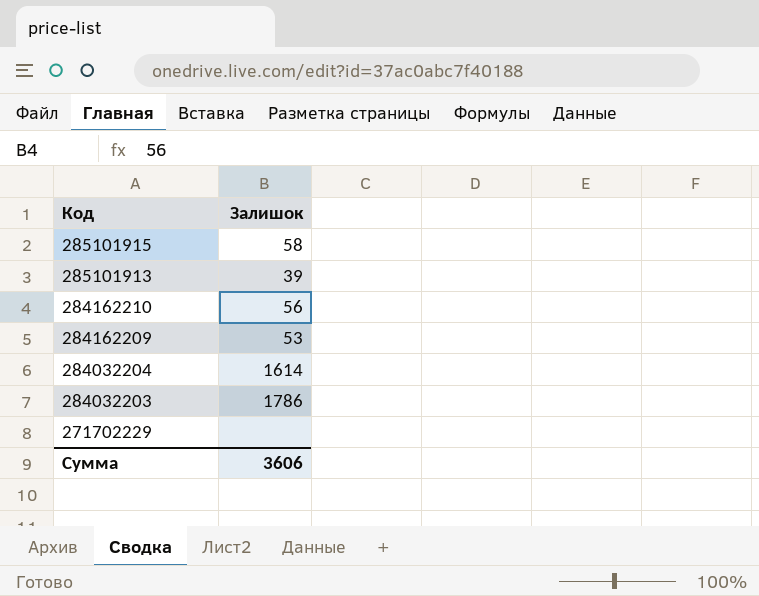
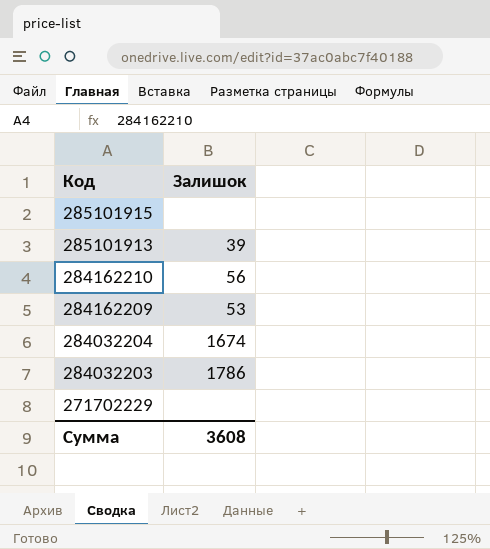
285101915 | Залишок: 58 -> none
284032204 | Залишок: 1614 -> 1674
Сумма | Залишок: 3606 -> 3608

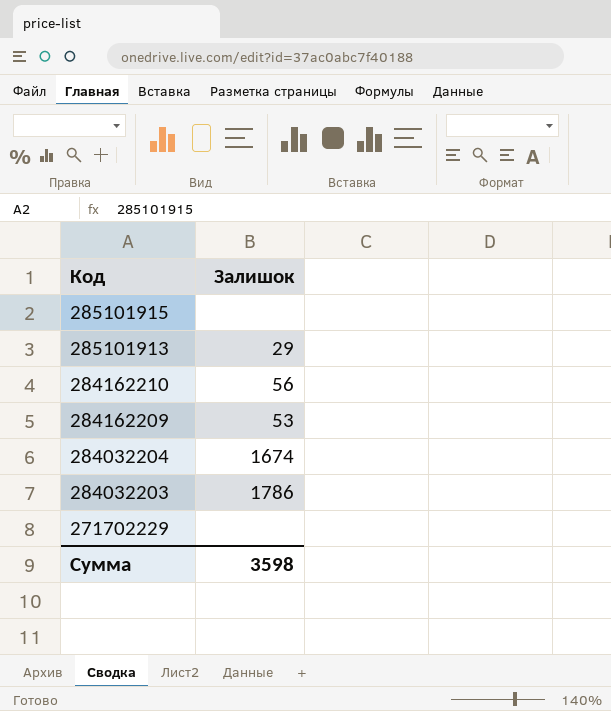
285101913 | Залишок: 39 -> 29
Сумма | Залишок: 3608 -> 3598

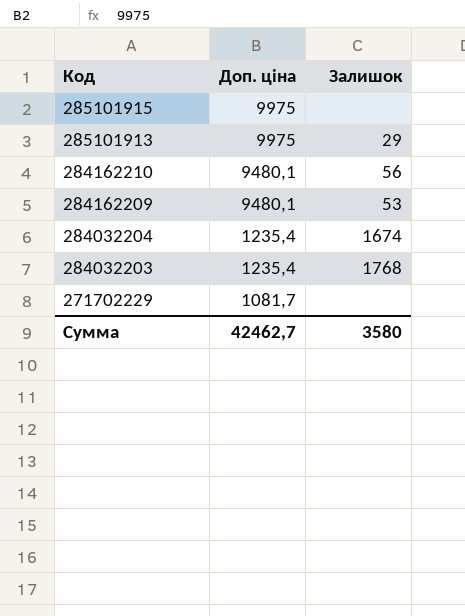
column Доп. ціна | position: none -> 2
284032203 | Залишок: 1786 -> 1768
Сумма | Залишок: 3598 -> 3580

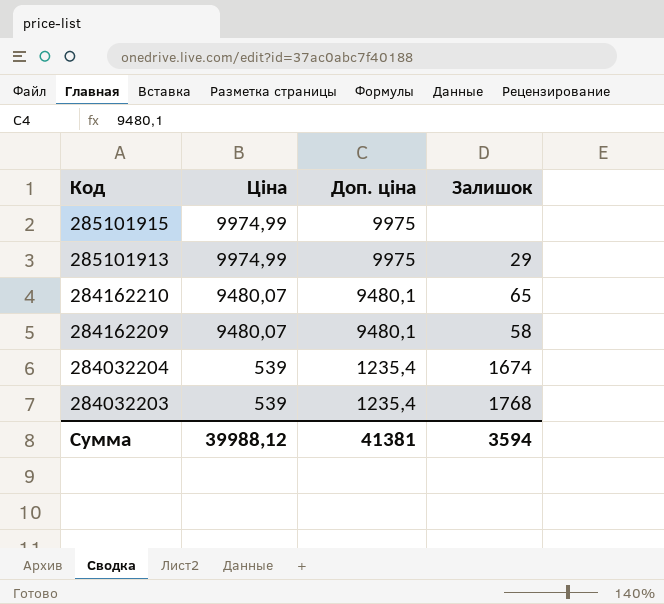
column Ціна | position: none -> 2
row 271702229: 1081,7 | none -> none
284162210 | Залишок: 56 -> 65
284162209 | Залишок: 53 -> 58
Сумма | Доп. ціна: 42462,7 -> 41381
Сумма | Залишок: 3580 -> 3594

